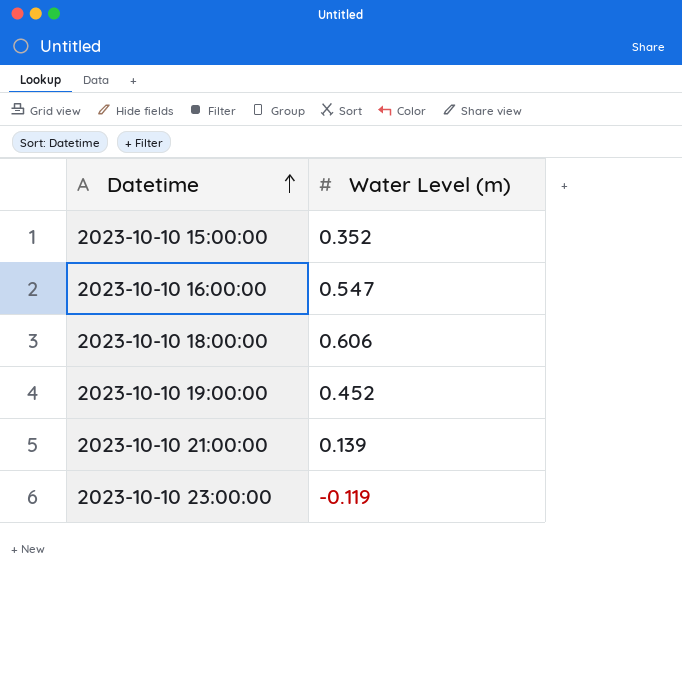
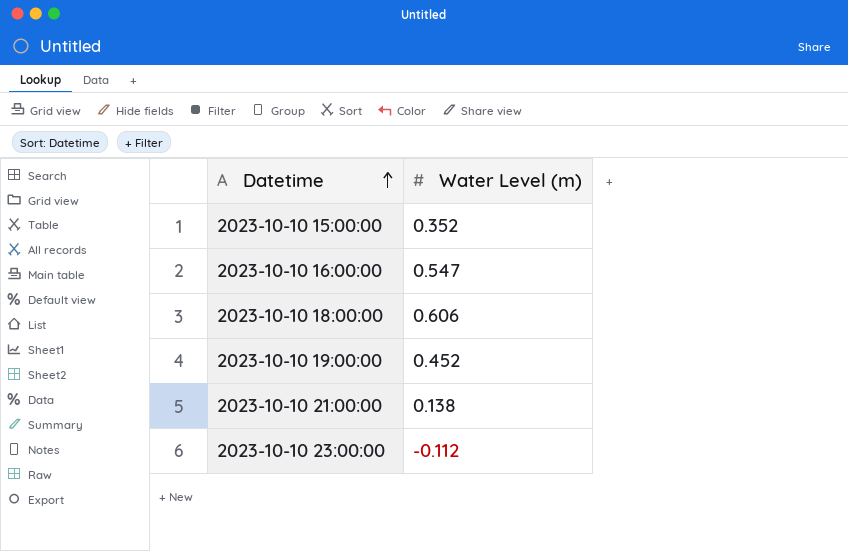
2023-10-10 21:00:00 | Water Level (m): 0.139 -> 0.138
2023-10-10 23:00:00 | Water Level (m): -0.119 -> -0.112

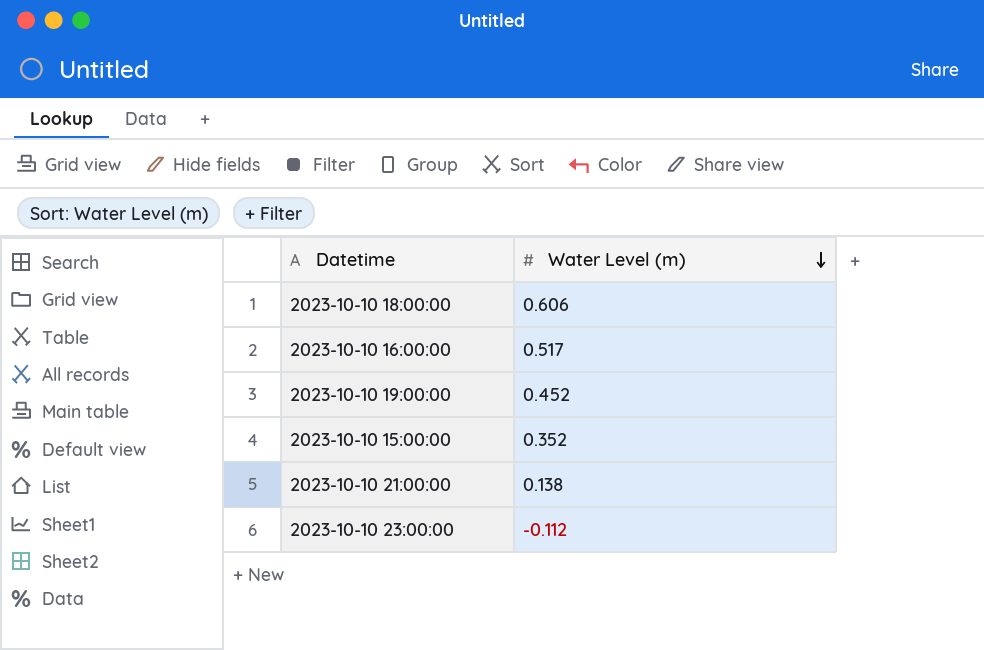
row order: Datetime ascending -> Water Level (m) descending
2023-10-10 16:00:00 | Water Level (m): 0.547 -> 0.517

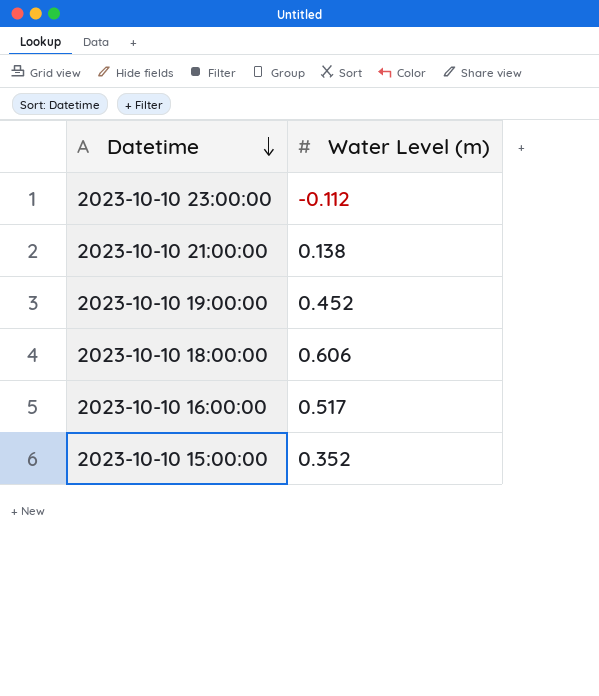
row order: Water Level (m) descending -> Datetime descending

